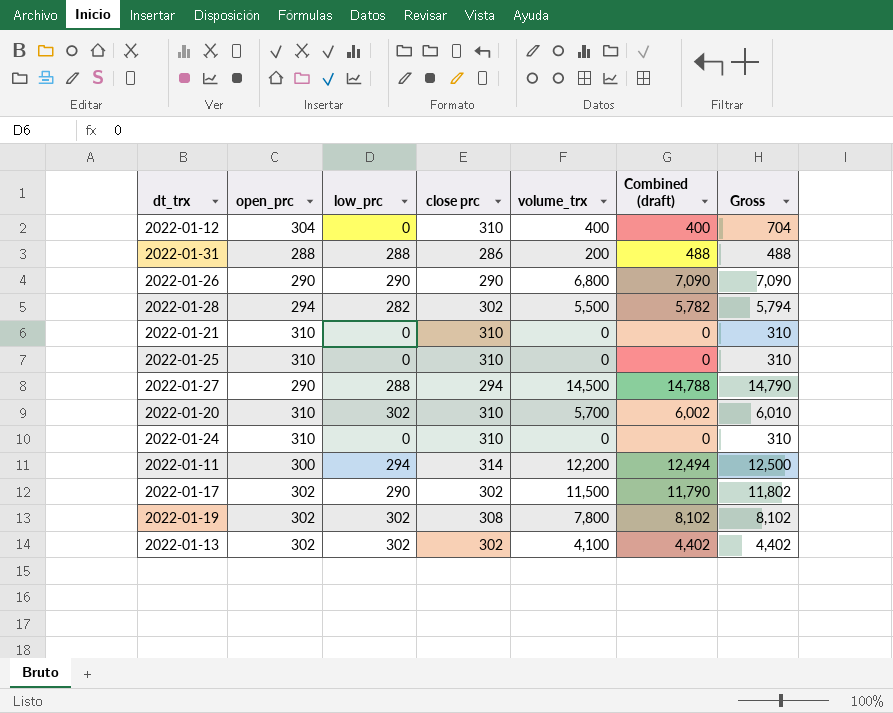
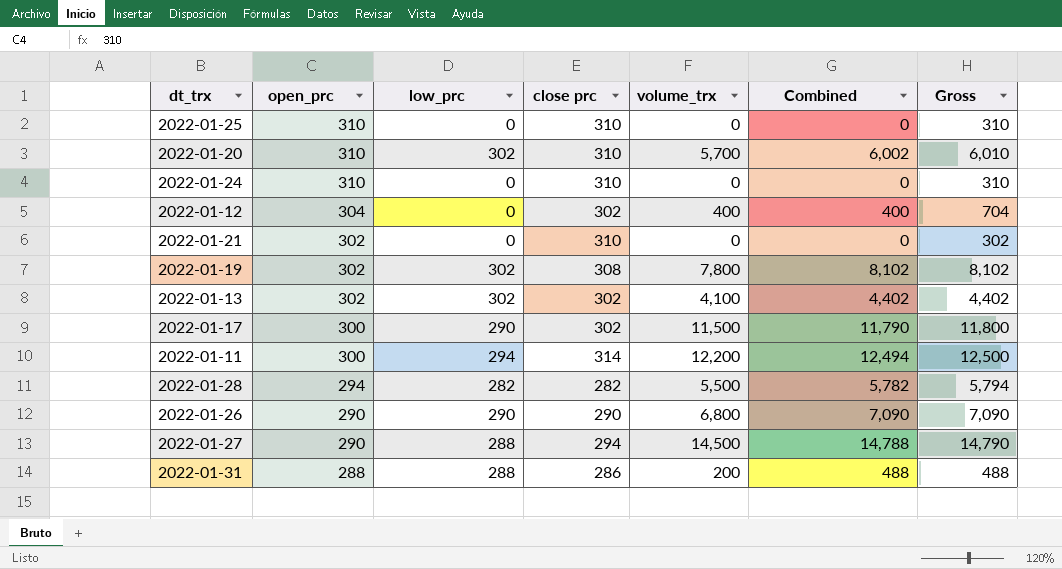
row order: none -> open_prc descending
column name: Combined (draft) -> Combined
2022-01-12 | close prc: 310 -> 302
2022-01-21 | open_prc: 310 -> 302
2022-01-21 | Gross: 310 -> 302
2022-01-17 | open_prc: 302 -> 300
2022-01-17 | Gross: 11,802 -> 11,800
2022-01-28 | close prc: 302 -> 282

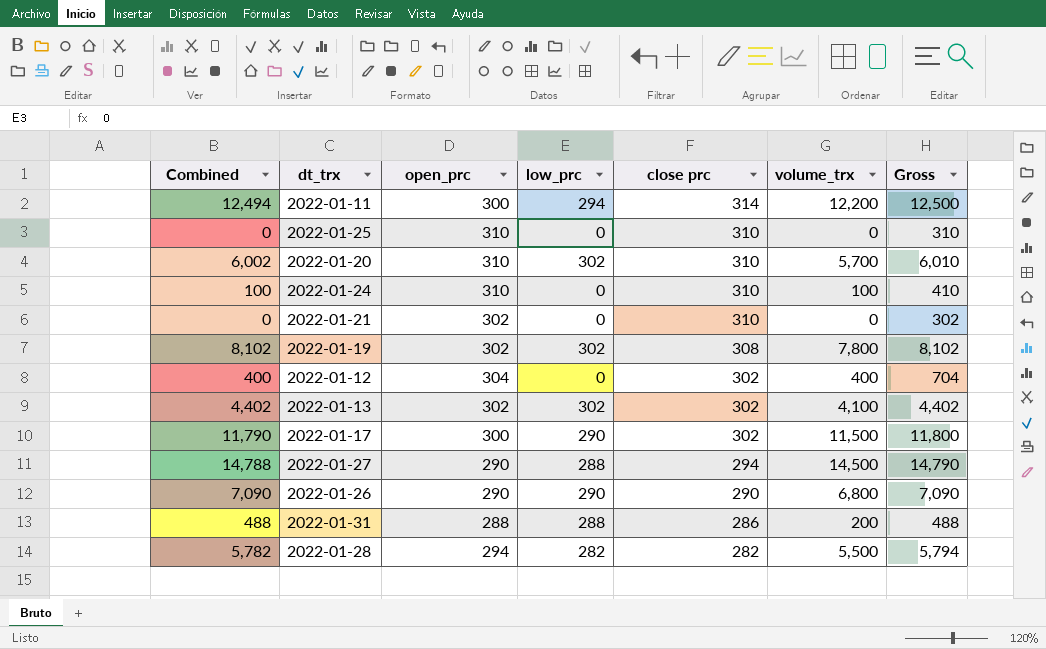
row order: open_prc descending -> close prc descending
column Combined | position: 6 -> 1
2022-01-24 | Combined: 0 -> 100
2022-01-24 | volume_trx: 0 -> 100
2022-01-24 | Gross: 310 -> 410

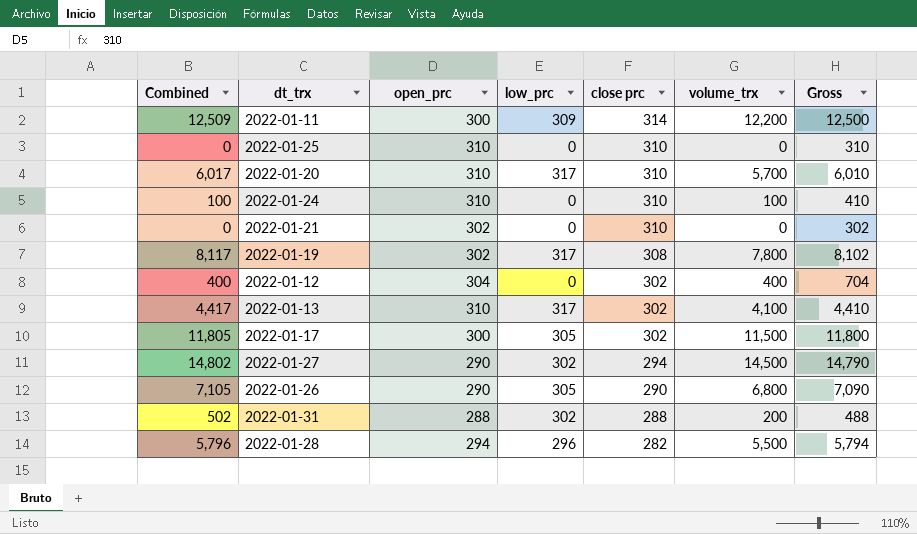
2022-01-11 | Combined: 12,494 -> 12,509
2022-01-11 | low_prc: 294 -> 309
2022-01-20 | Combined: 6,002 -> 6,017
2022-01-20 | low_prc: 302 -> 317
2022-01-19 | Combined: 8,102 -> 8,117
2022-01-19 | low_prc: 302 -> 317
2022-01-13 | Combined: 4,402 -> 4,417
2022-01-13 | open_prc: 302 -> 310
2022-01-13 | low_prc: 302 -> 317
2022-01-13 | Gross: 4,402 -> 4,410
2022-01-17 | Combined: 11,790 -> 11,805
2022-01-17 | low_prc: 290 -> 305
2022-01-27 | Combined: 14,788 -> 14,802
2022-01-27 | low_prc: 288 -> 302
2022-01-26 | Combined: 7,090 -> 7,105
2022-01-26 | low_prc: 290 -> 305
2022-01-31 | Combined: 488 -> 502
2022-01-31 | low_prc: 288 -> 302
2022-01-31 | close prc: 286 -> 288
2022-01-28 | Combined: 5,782 -> 5,796
2022-01-28 | low_prc: 282 -> 296

